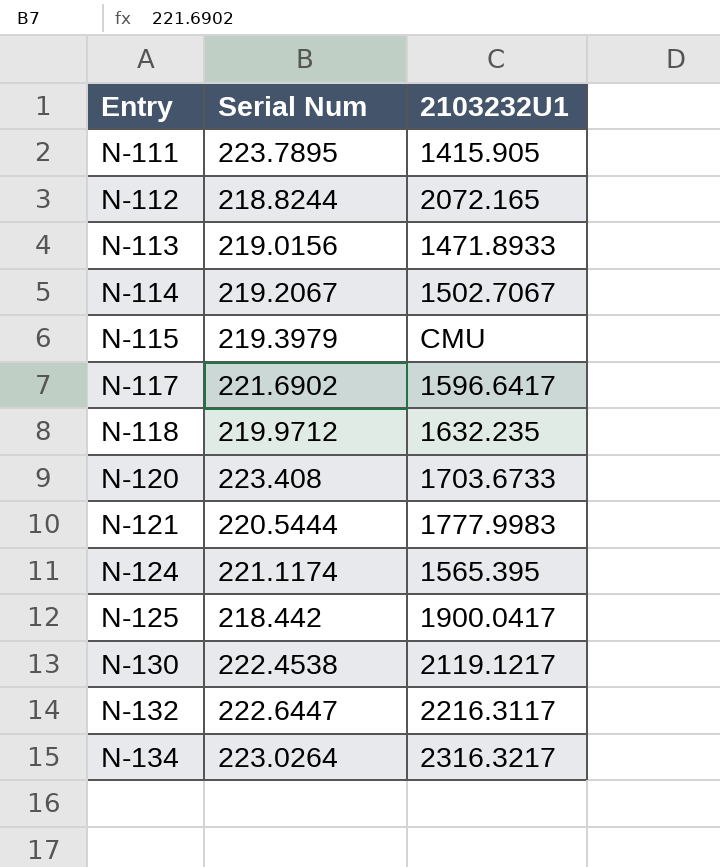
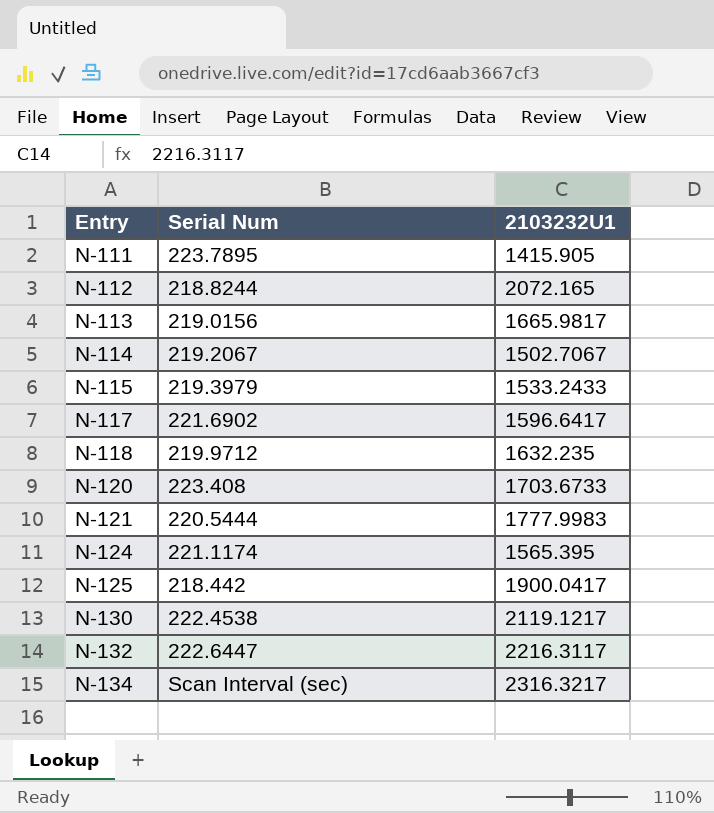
N-113 | 2103232U1: 1471.8933 -> 1665.9817
N-115 | 2103232U1: CMU -> 1533.2433
N-134 | Serial Num: 223.0264 -> Scan Interval (sec)

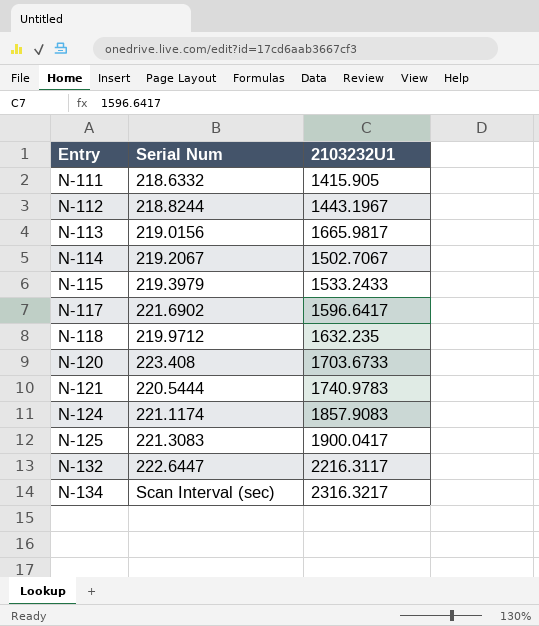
row N-130: 222.4538 | 2119.1217 -> none
N-111 | Serial Num: 223.7895 -> 218.6332
N-112 | 2103232U1: 2072.165 -> 1443.1967
N-121 | 2103232U1: 1777.9983 -> 1740.9783
N-124 | 2103232U1: 1565.395 -> 1857.9083
N-125 | Serial Num: 218.442 -> 221.3083

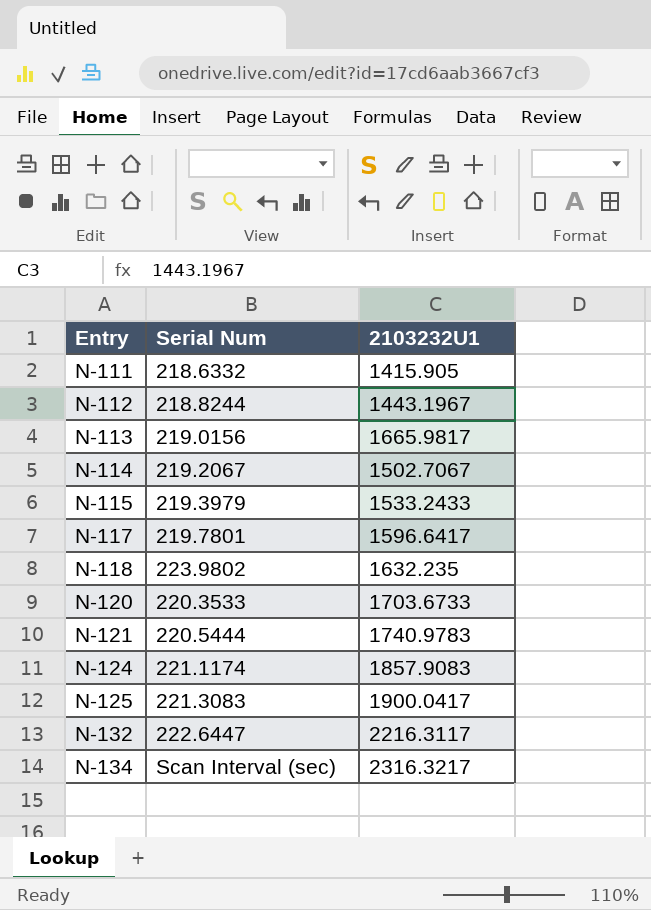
N-117 | Serial Num: 221.6902 -> 219.7801
N-118 | Serial Num: 219.9712 -> 223.9802
N-120 | Serial Num: 223.408 -> 220.3533

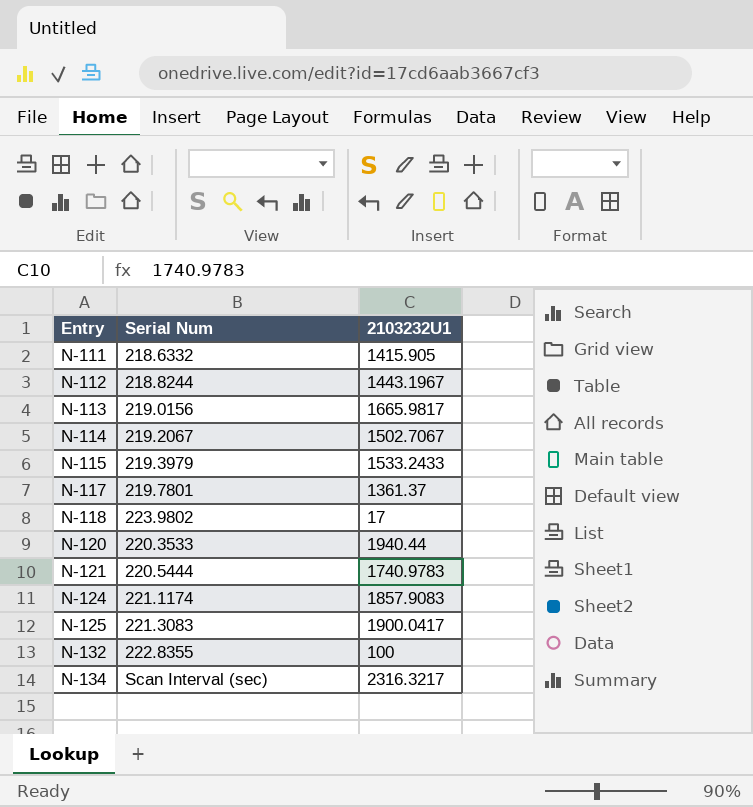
N-117 | 2103232U1: 1596.6417 -> 1361.37
N-118 | 2103232U1: 1632.235 -> 17
N-120 | 2103232U1: 1703.6733 -> 1940.44
N-132 | Serial Num: 222.6447 -> 222.8355
N-132 | 2103232U1: 2216.3117 -> 100

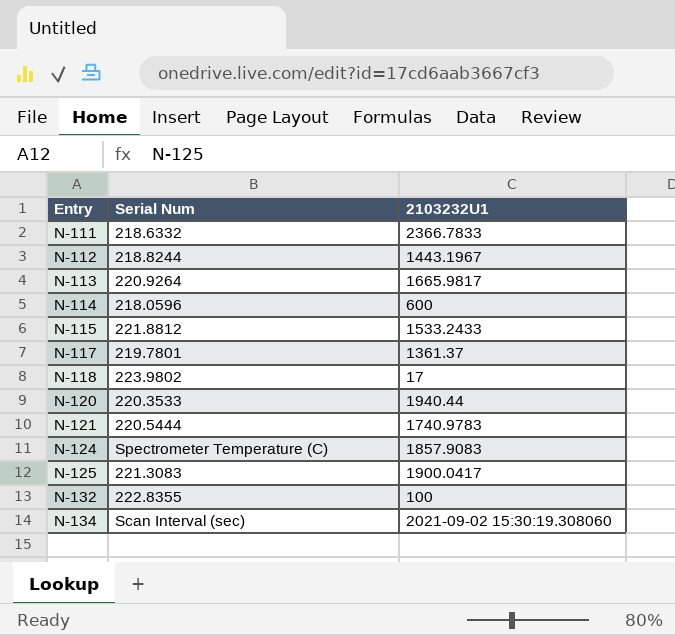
N-111 | 2103232U1: 1415.905 -> 2366.7833
N-113 | Serial Num: 219.0156 -> 220.9264
N-114 | Serial Num: 219.2067 -> 218.0596
N-114 | 2103232U1: 1502.7067 -> 600
N-115 | Serial Num: 219.3979 -> 221.8812
N-124 | Serial Num: 221.1174 -> Spectrometer Temperature (C)
N-134 | 2103232U1: 2316.3217 -> 2021-09-02 15:30:19.308060

